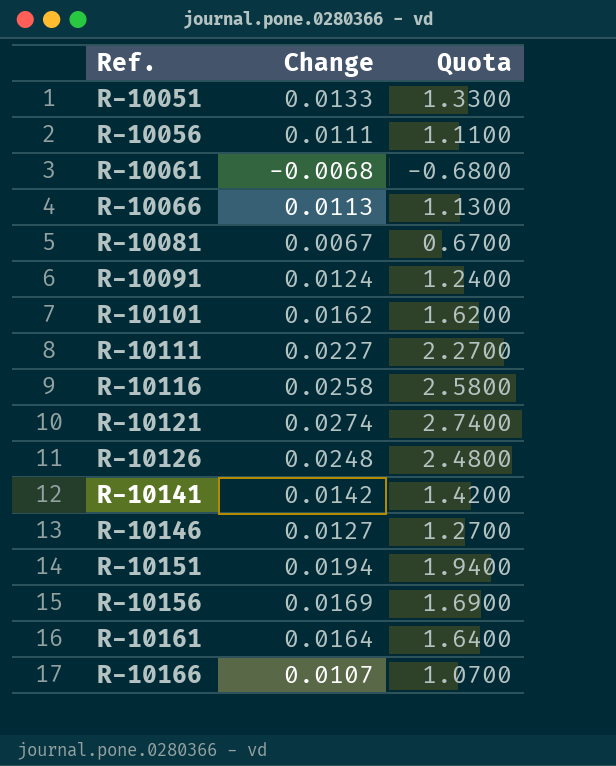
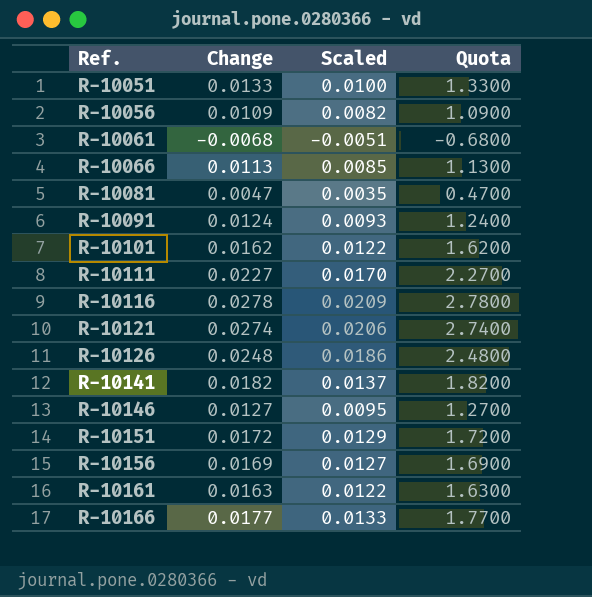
column Scaled | formula: none -> [Change] * 0.75
R-10056 | Change: 0.0111 -> 0.0109
R-10056 | Quota: 1.1100 -> 1.0900
R-10081 | Change: 0.0067 -> 0.0047
R-10081 | Quota: 0.6700 -> 0.4700
R-10116 | Change: 0.0258 -> 0.0278
R-10116 | Quota: 2.5800 -> 2.7800
R-10141 | Change: 0.0142 -> 0.0182
R-10141 | Quota: 1.4200 -> 1.8200
R-10151 | Change: 0.0194 -> 0.0172
R-10151 | Quota: 1.9400 -> 1.7200
R-10161 | Change: 0.0164 -> 0.0163
R-10161 | Quota: 1.6400 -> 1.6300
R-10166 | Change: 0.0107 -> 0.0177
R-10166 | Quota: 1.0700 -> 1.7700

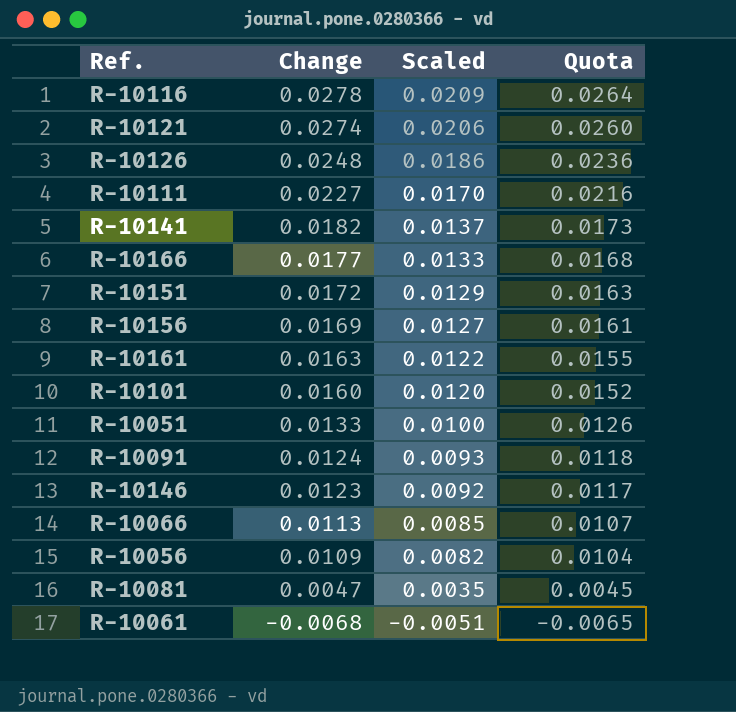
row order: Ref. ascending -> Change descending
column Quota | formula: [Change] * 100 -> [Change] * 0.95
R-10101 | Change: 0.0162 -> 0.0160
R-10101 | Scaled: 0.0122 -> 0.0120
R-10146 | Change: 0.0127 -> 0.0123
R-10146 | Scaled: 0.0095 -> 0.0092

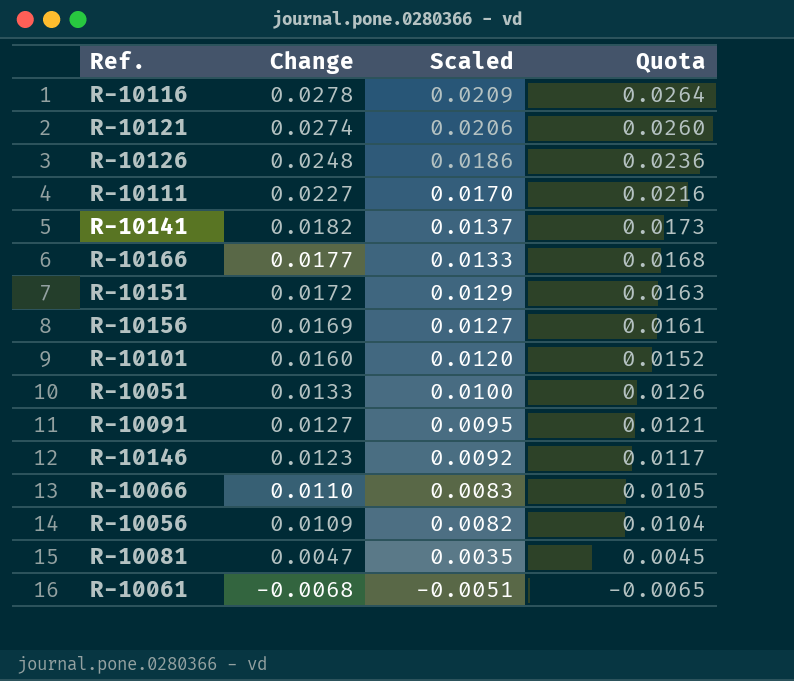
row R-10161: 0.0163 | 0.0122 | 0.0155 -> none
R-10091 | Change: 0.0124 -> 0.0127
R-10091 | Scaled: 0.0093 -> 0.0095
R-10091 | Quota: 0.0118 -> 0.0121
R-10066 | Change: 0.0113 -> 0.0110
R-10066 | Scaled: 0.0085 -> 0.0083
R-10066 | Quota: 0.0107 -> 0.0105

